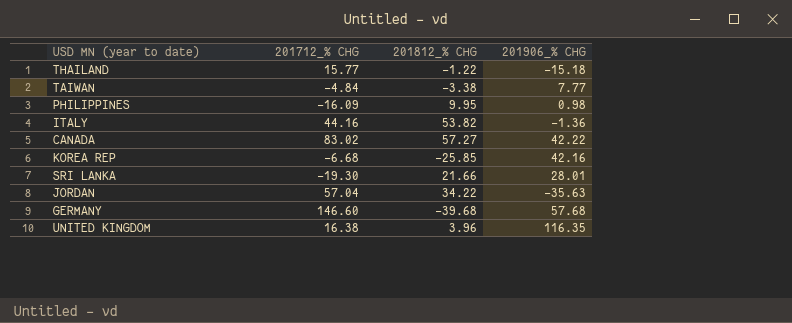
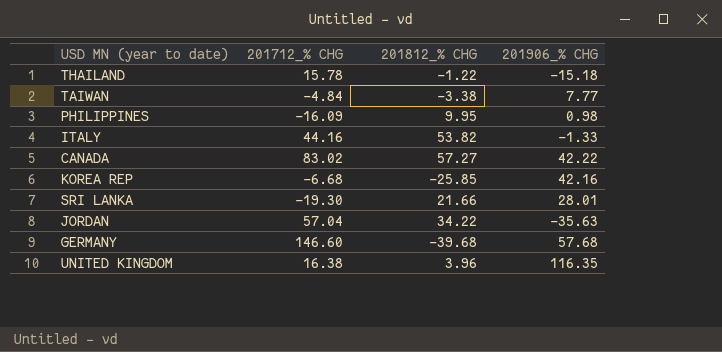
THAILAND | 201712_% CHG: 15.77 -> 15.78
ITALY | 201906_% CHG: -1.36 -> -1.33

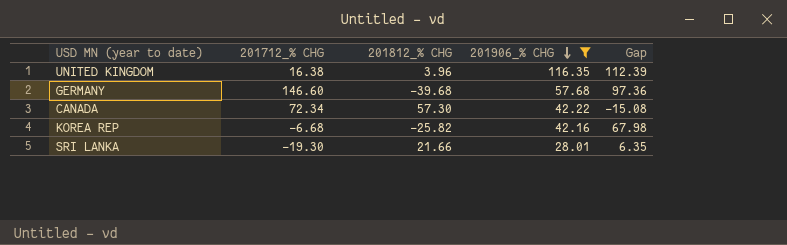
filter: none -> 201906_% CHG >= 28.01
row order: none -> 201906_% CHG descending
column Gap | formula: none -> [201906_% CHG] - [201812_% CHG]
CANADA | 201712_% CHG: 83.02 -> 72.34
CANADA | 201812_% CHG: 57.27 -> 57.30
KOREA REP | 201812_% CHG: -25.85 -> -25.82

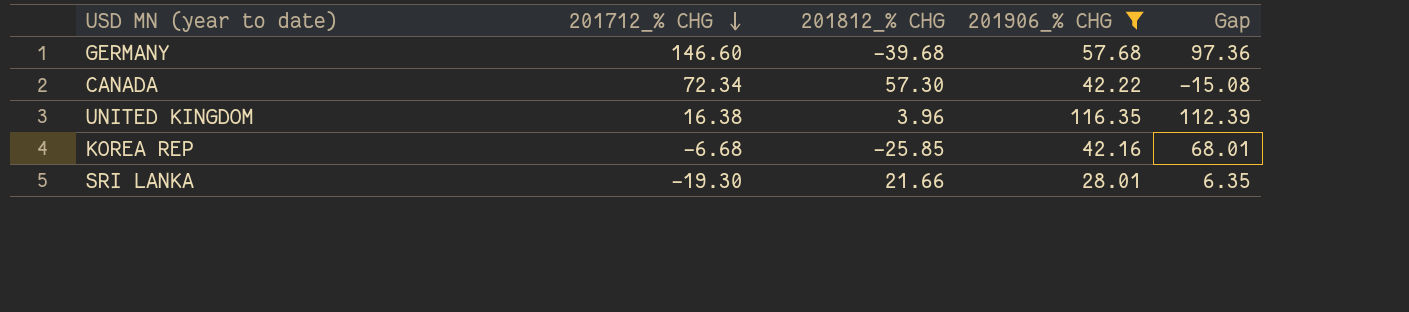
row order: 201906_% CHG descending -> 201712_% CHG descending
KOREA REP | 201812_% CHG: -25.82 -> -25.85
KOREA REP | Gap: 67.98 -> 68.01

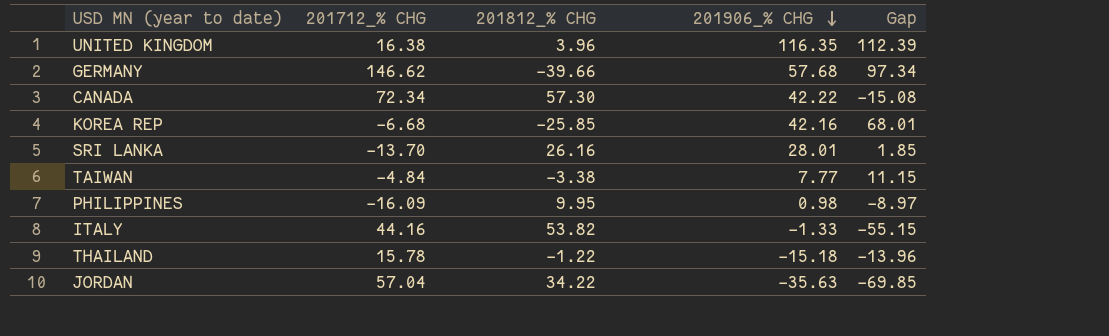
filter: 201906_% CHG >= 28.01 -> none
row order: 201712_% CHG descending -> 201906_% CHG descending
GERMANY | 201712_% CHG: 146.60 -> 146.62
GERMANY | 201812_% CHG: -39.68 -> -39.66
GERMANY | Gap: 97.36 -> 97.34
SRI LANKA | 201712_% CHG: -19.30 -> -13.70
SRI LANKA | 201812_% CHG: 21.66 -> 26.16
SRI LANKA | Gap: 6.35 -> 1.85

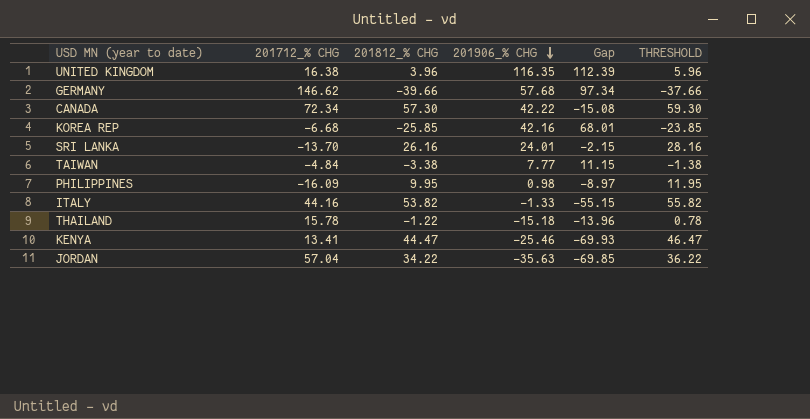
column THRESHOLD | formula: none -> [201812_% CHG] + 2
SRI LANKA | 201906_% CHG: 28.01 -> 24.01
SRI LANKA | Gap: 1.85 -> -2.15
row KENYA: none -> 13.41 | 44.47 | -25.46 | -69.93 | 46.47

